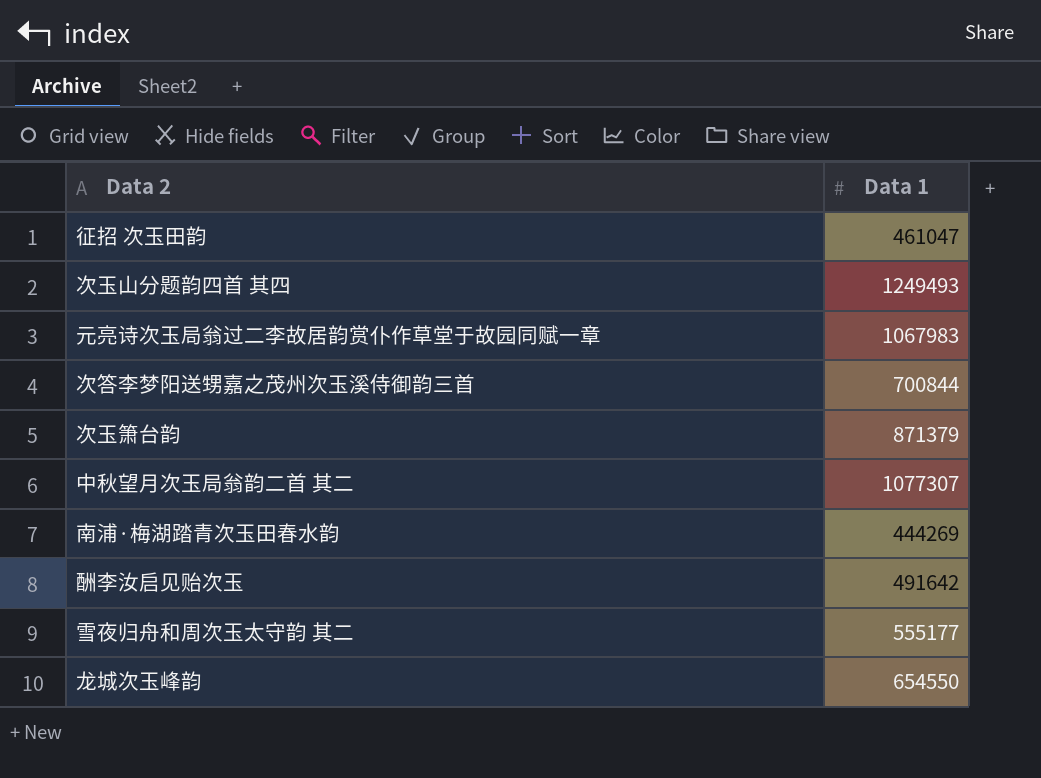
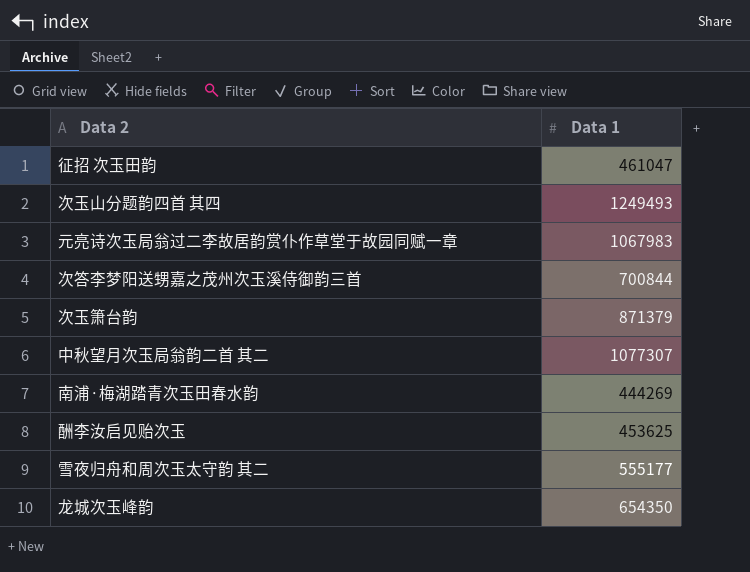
酬李汝启见贻次玉 | Data 1: 491642 -> 453625
龙城次玉峰韵 | Data 1: 654550 -> 654350

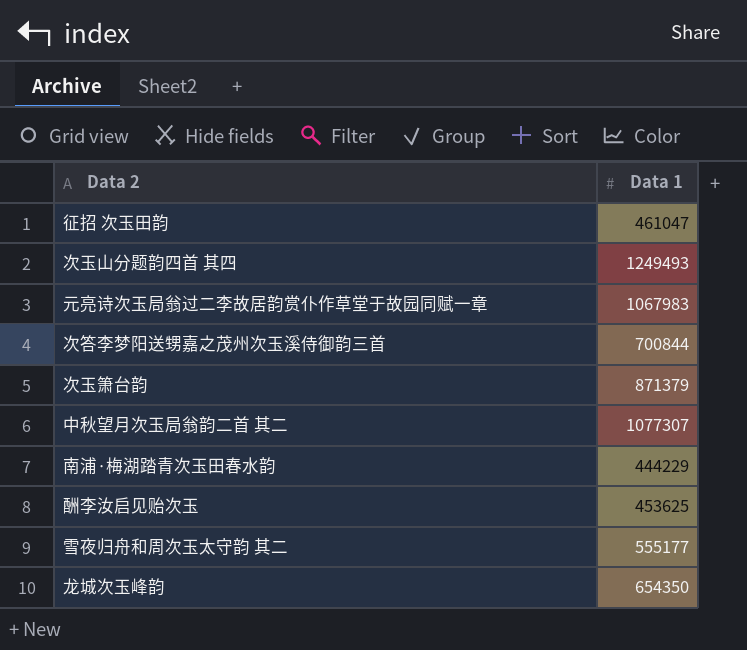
南浦·梅湖踏青次玉田春水韵 | Data 1: 444269 -> 444229

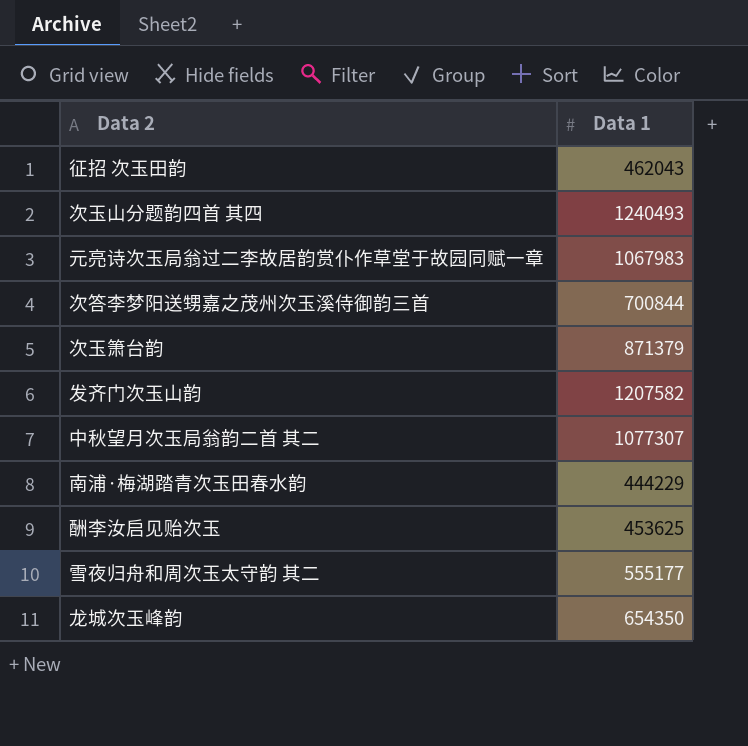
征招 次玉田韵 | Data 1: 461047 -> 462043
次玉山分题韵四首 其四 | Data 1: 1249493 -> 1240493
row 发齐门次玉山韵: none -> 1207582

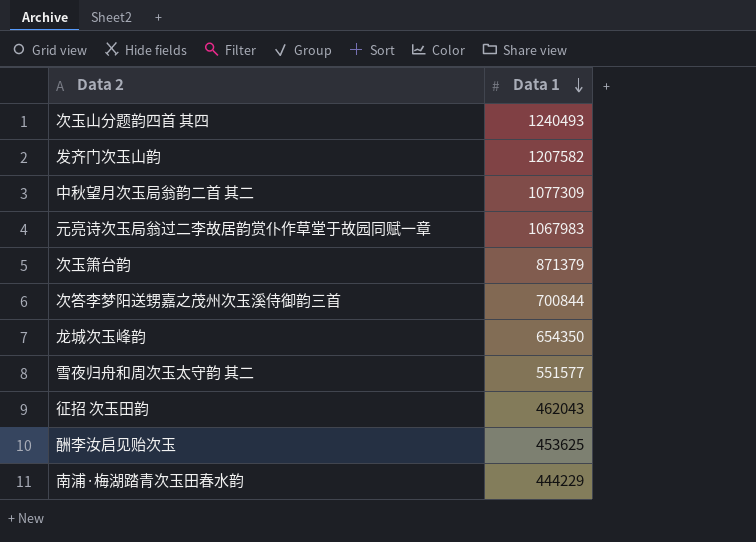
row order: none -> Data 1 descending
中秋望月次玉局翁韵二首 其二 | Data 1: 1077307 -> 1077309
雪夜归舟和周次玉太守韵 其二 | Data 1: 555177 -> 551577

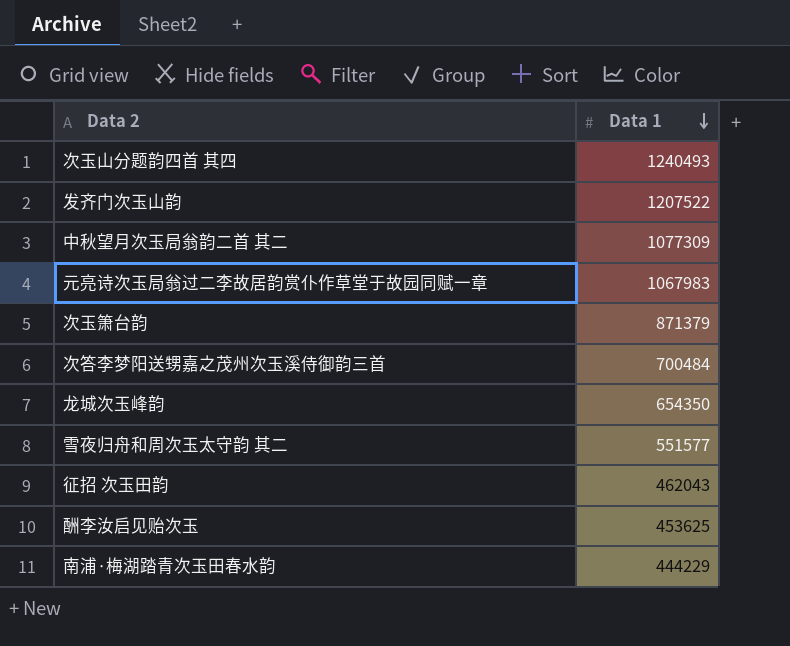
发齐门次玉山韵 | Data 1: 1207582 -> 1207522
次答李梦阳送甥嘉之茂州次玉溪侍御韵三首 | Data 1: 700844 -> 700484

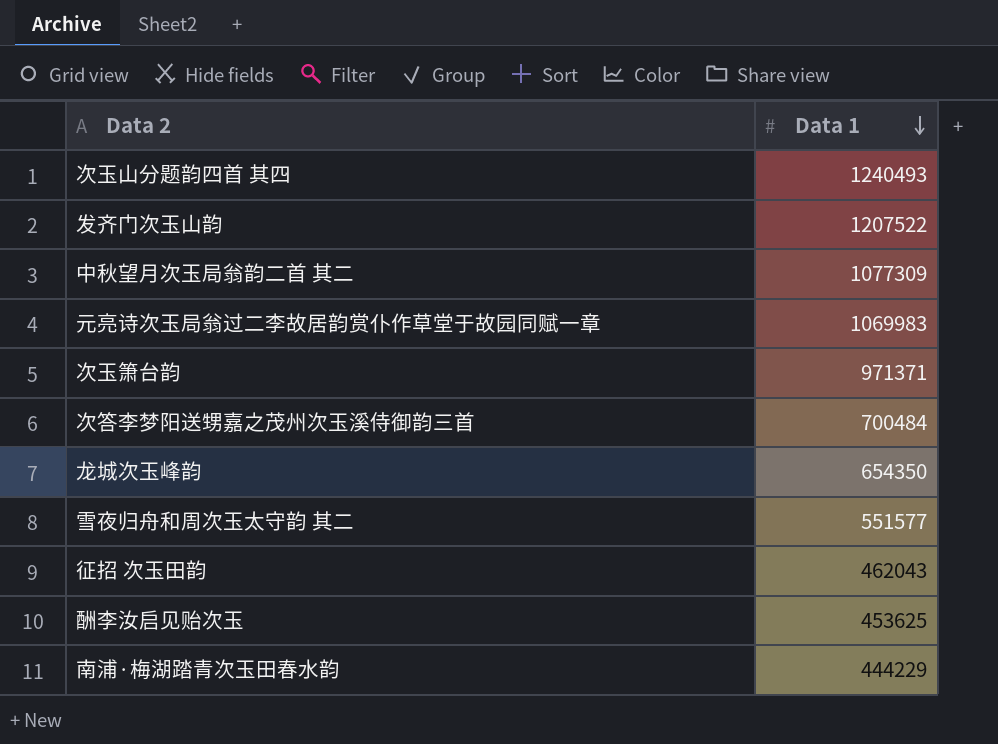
元亮诗次玉局翁过二李故居韵赏仆作草堂于故园同赋一章 | Data 1: 1067983 -> 1069983
次玉箫台韵 | Data 1: 871379 -> 971371

